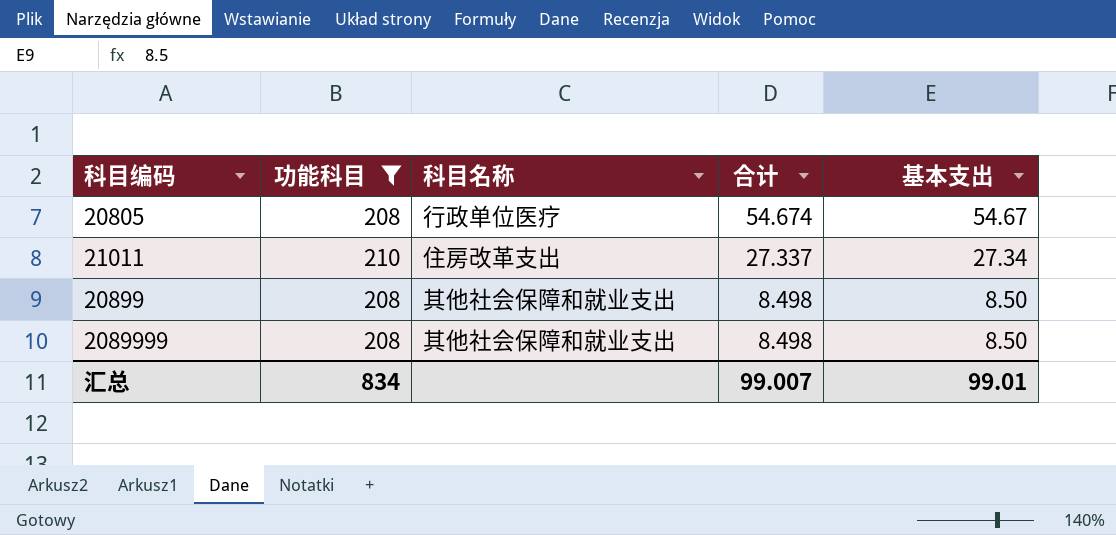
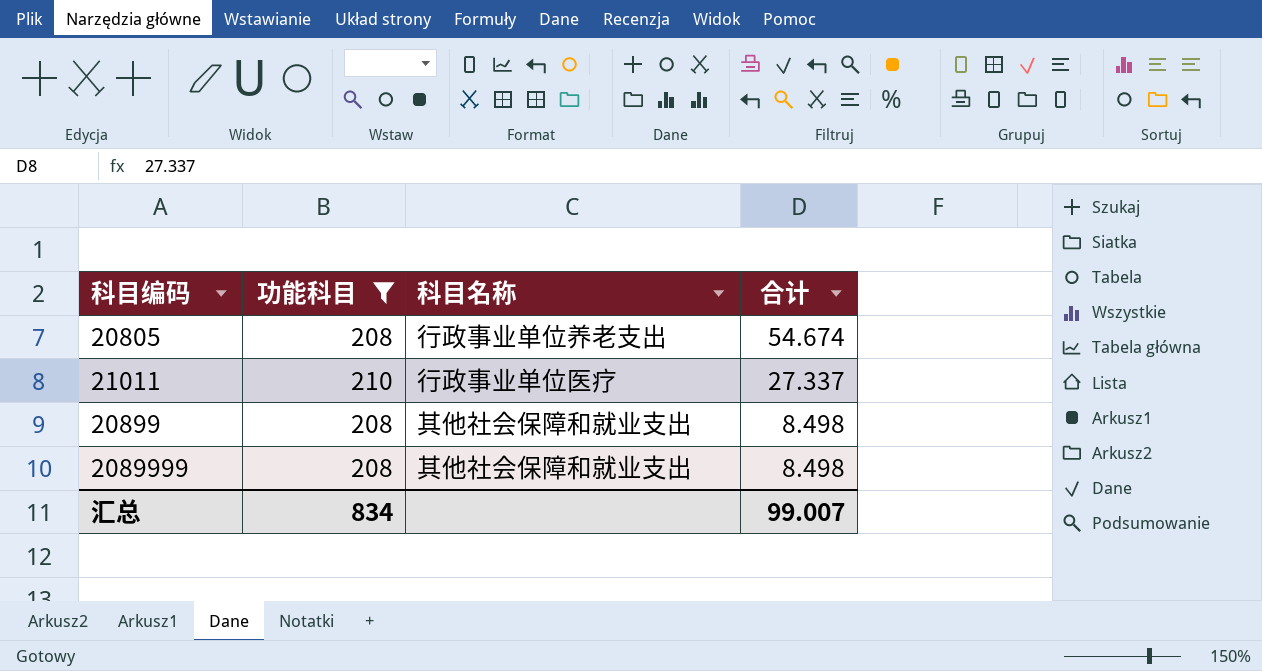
column 基本支出 | position: 5 -> none
20805 | 科目名称: 行政单位医疗 -> 行政事业单位养老支出
21011 | 科目名称: 住房改革支出 -> 行政事业单位医疗

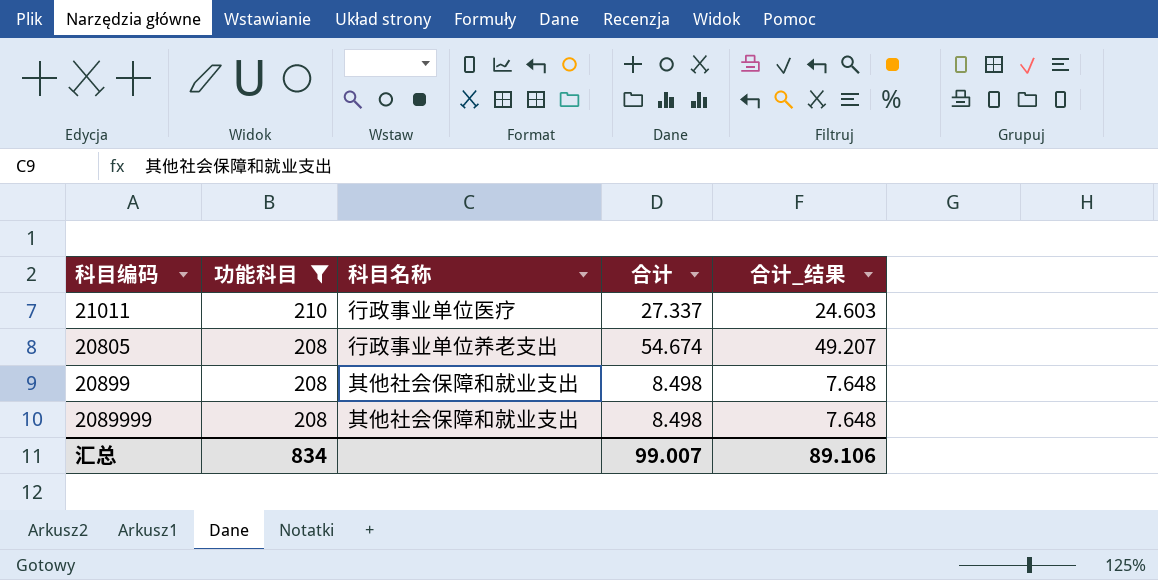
row order: 合计 descending -> 功能科目 descending
column 合计_结果 | formula: none -> [合计] * 0.9

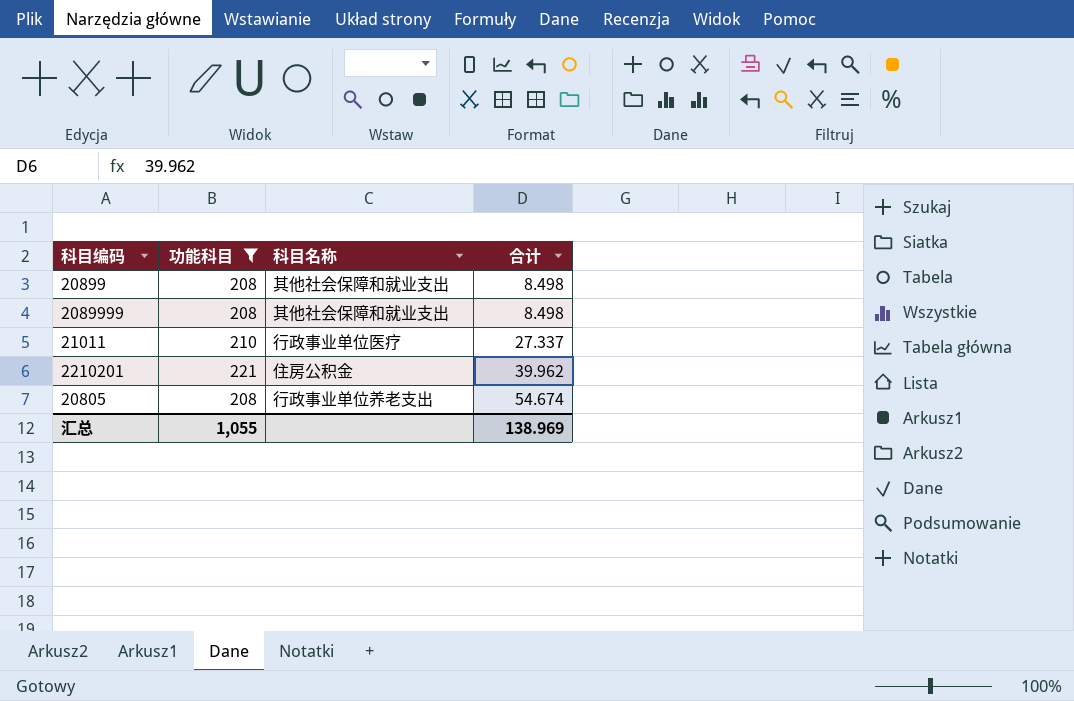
row order: 功能科目 descending -> 合计 ascending
column 合计_结果 | formula: [合计] * 0.9 -> none
row 2210201: none -> 221 | 住房公积金 | 39.962
汇总 | 功能科目: 834 -> 1,055
汇总 | 合计: 99.007 -> 138.969

